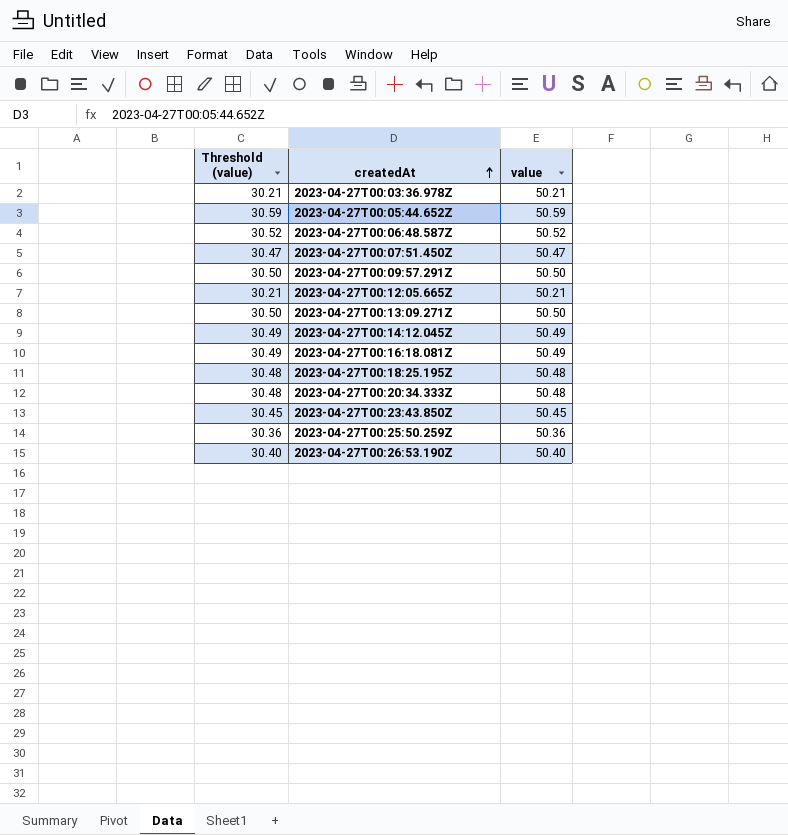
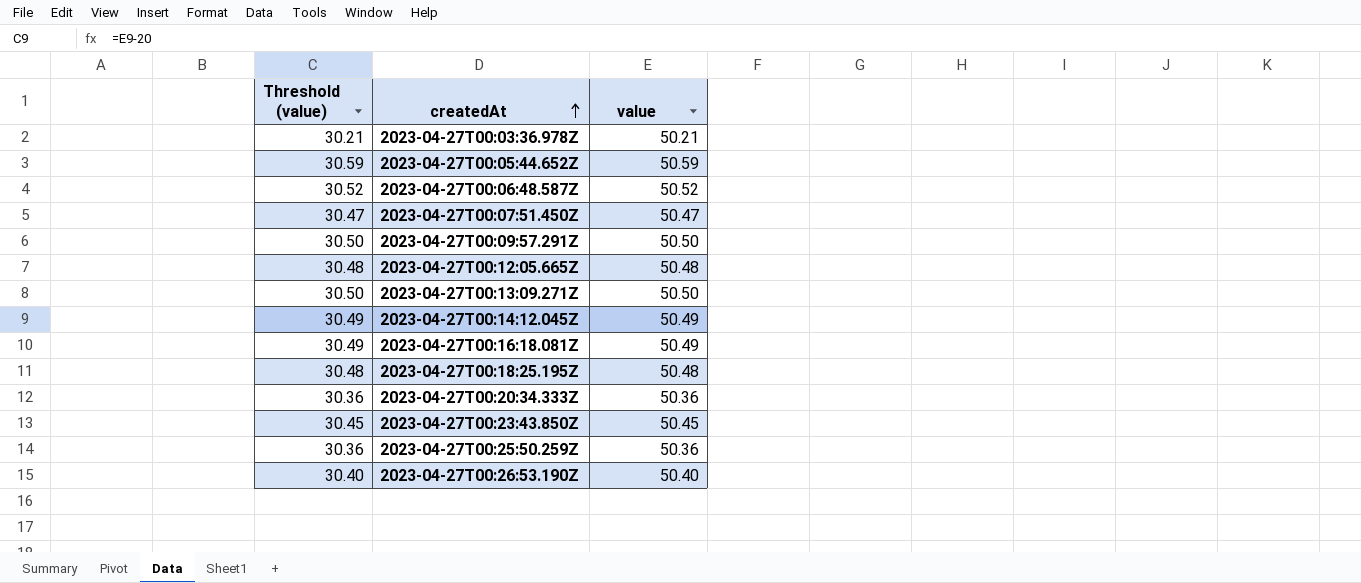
2023-04-27T00:12:05.665Z | Threshold (value): 30.21 -> 30.48
2023-04-27T00:12:05.665Z | value: 50.21 -> 50.48
2023-04-27T00:20:34.333Z | Threshold (value): 30.48 -> 30.36
2023-04-27T00:20:34.333Z | value: 50.48 -> 50.36

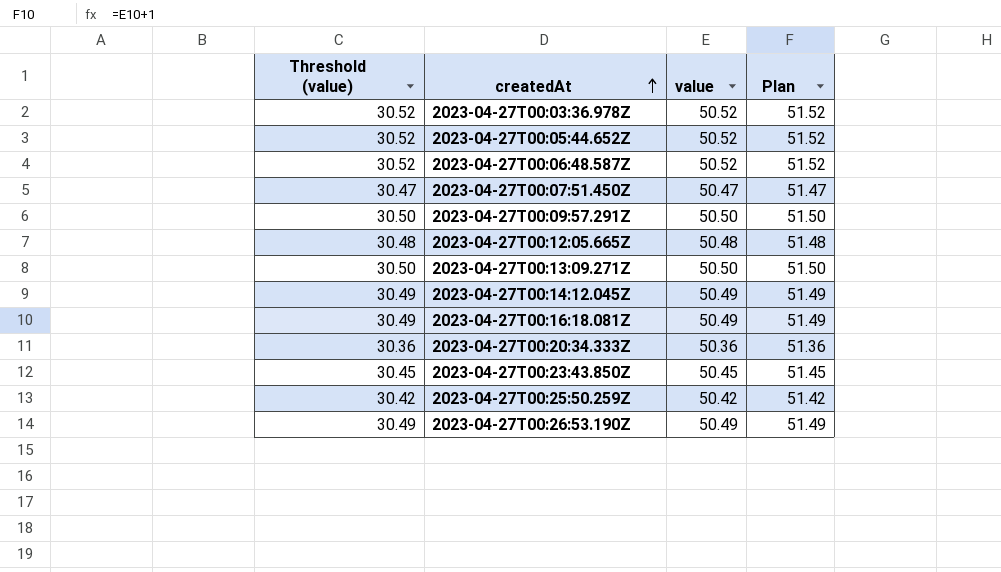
column Plan | formula: none -> [value] + 1
row 2023-04-27T00:18:25.195Z: 30.48 | 50.48 -> none
2023-04-27T00:03:36.978Z | Threshold (value): 30.21 -> 30.52
2023-04-27T00:03:36.978Z | value: 50.21 -> 50.52
2023-04-27T00:05:44.652Z | Threshold (value): 30.59 -> 30.52
2023-04-27T00:05:44.652Z | value: 50.59 -> 50.52
2023-04-27T00:25:50.259Z | Threshold (value): 30.36 -> 30.42
2023-04-27T00:25:50.259Z | value: 50.36 -> 50.42
2023-04-27T00:26:53.190Z | Threshold (value): 30.40 -> 30.49
2023-04-27T00:26:53.190Z | value: 50.40 -> 50.49

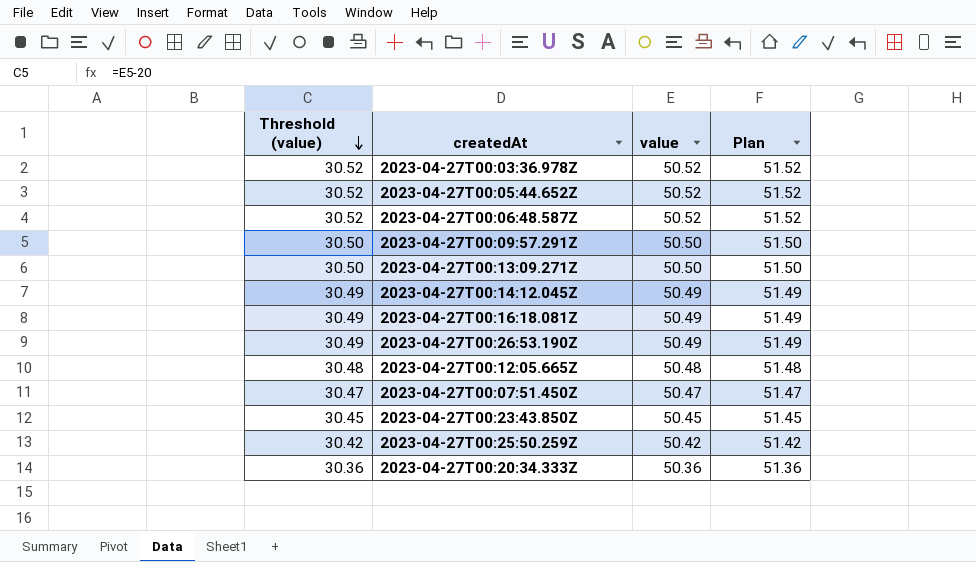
row order: createdAt ascending -> Threshold (value) descending

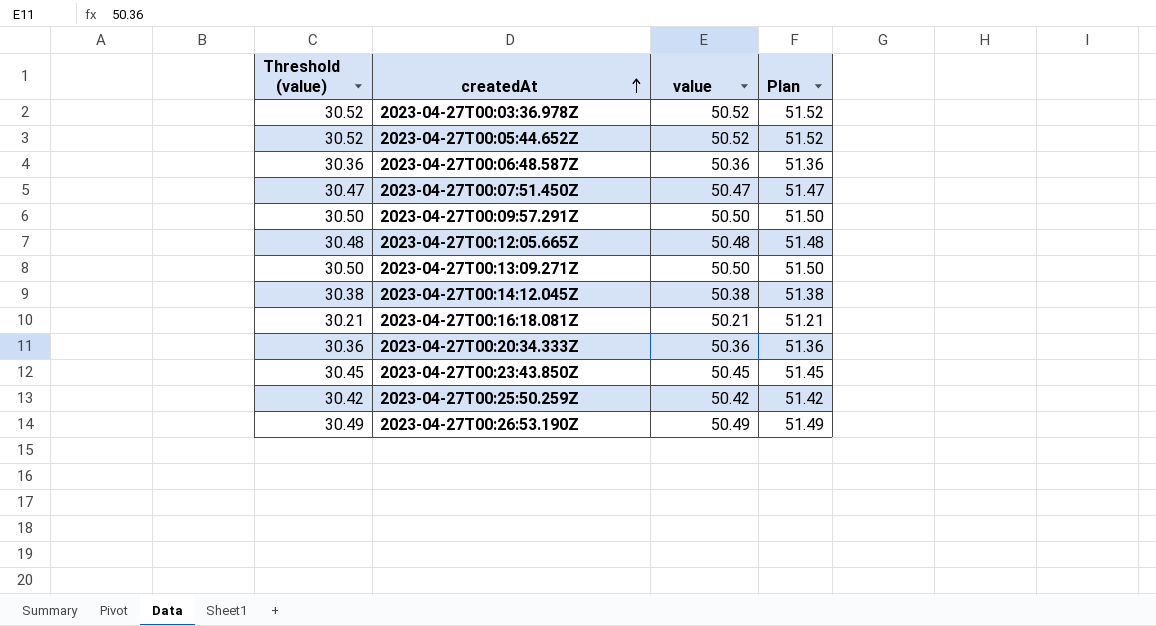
row order: Threshold (value) descending -> createdAt ascending
2023-04-27T00:06:48.587Z | Threshold (value): 30.52 -> 30.36
2023-04-27T00:06:48.587Z | value: 50.52 -> 50.36
2023-04-27T00:06:48.587Z | Plan: 51.52 -> 51.36
2023-04-27T00:14:12.045Z | Threshold (value): 30.49 -> 30.38
2023-04-27T00:14:12.045Z | value: 50.49 -> 50.38
2023-04-27T00:14:12.045Z | Plan: 51.49 -> 51.38
2023-04-27T00:16:18.081Z | Threshold (value): 30.49 -> 30.21
2023-04-27T00:16:18.081Z | value: 50.49 -> 50.21
2023-04-27T00:16:18.081Z | Plan: 51.49 -> 51.21

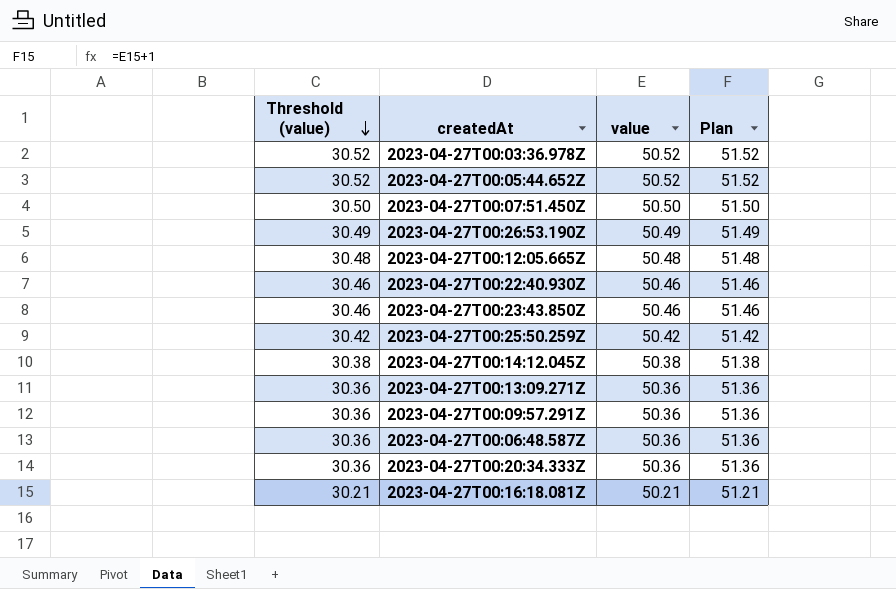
row order: createdAt ascending -> Threshold (value) descending
2023-04-27T00:07:51.450Z | Threshold (value): 30.47 -> 30.50
2023-04-27T00:07:51.450Z | value: 50.47 -> 50.50
2023-04-27T00:07:51.450Z | Plan: 51.47 -> 51.50
row 2023-04-27T00:22:40.930Z: none -> 30.46 | 50.46 | 51.46
2023-04-27T00:23:43.850Z | Threshold (value): 30.45 -> 30.46
2023-04-27T00:23:43.850Z | value: 50.45 -> 50.46
2023-04-27T00:23:43.850Z | Plan: 51.45 -> 51.46
2023-04-27T00:13:09.271Z | Threshold (value): 30.50 -> 30.36
2023-04-27T00:13:09.271Z | value: 50.50 -> 50.36
2023-04-27T00:13:09.271Z | Plan: 51.50 -> 51.36
2023-04-27T00:09:57.291Z | Threshold (value): 30.50 -> 30.36
2023-04-27T00:09:57.291Z | value: 50.50 -> 50.36
2023-04-27T00:09:57.291Z | Plan: 51.50 -> 51.36

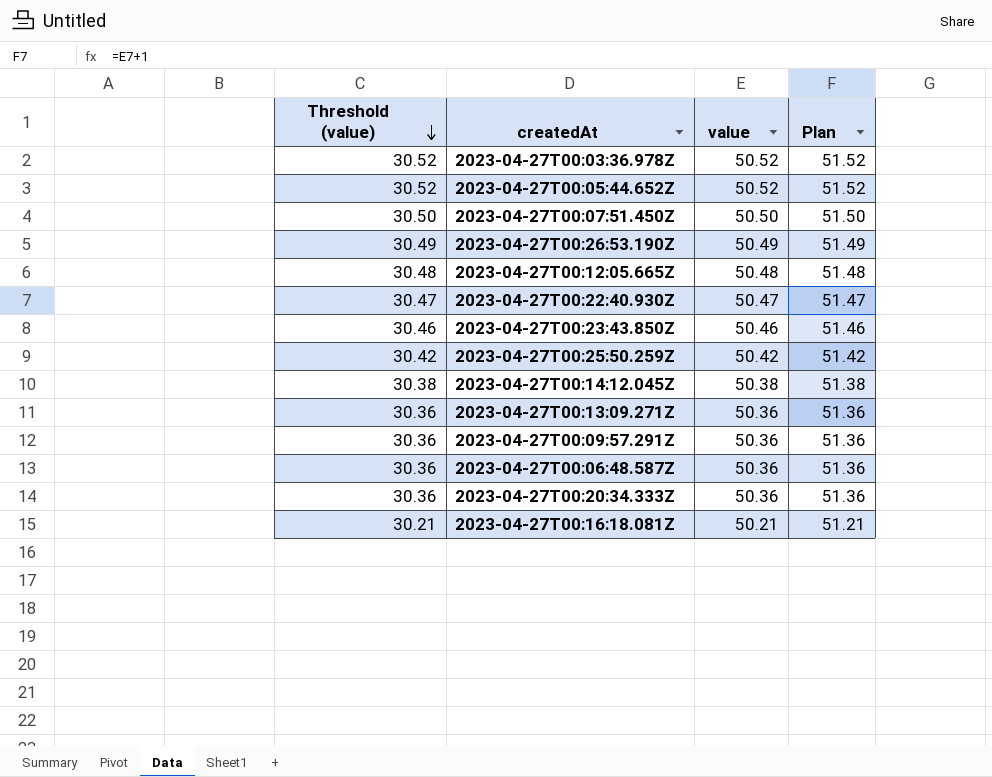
2023-04-27T00:22:40.930Z | Threshold (value): 30.46 -> 30.47
2023-04-27T00:22:40.930Z | value: 50.46 -> 50.47
2023-04-27T00:22:40.930Z | Plan: 51.46 -> 51.47

